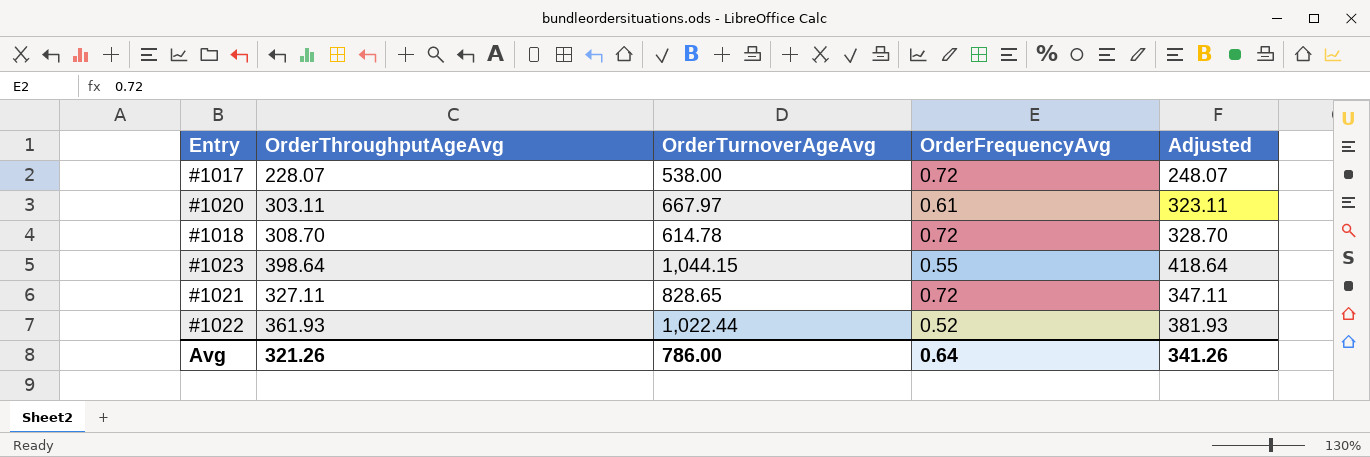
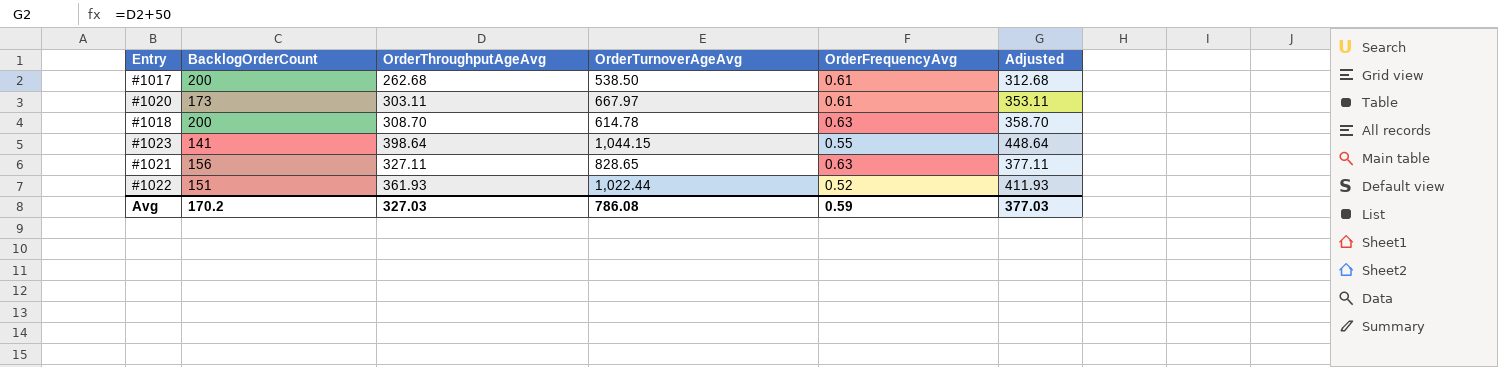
column BacklogOrderCount | position: none -> 2
column Adjusted | formula: [OrderThroughputAgeAvg] + 20 -> [OrderThroughputAgeAvg] + 50
#1017 | OrderThroughputAgeAvg: 228.07 -> 262.68
#1017 | OrderTurnoverAgeAvg: 538.00 -> 538.50
#1017 | OrderFrequencyAvg: 0.72 -> 0.61
#1018 | OrderFrequencyAvg: 0.72 -> 0.63
#1021 | OrderFrequencyAvg: 0.72 -> 0.63
Avg | OrderThroughputAgeAvg: 321.26 -> 327.03
Avg | OrderTurnoverAgeAvg: 786.00 -> 786.08
Avg | OrderFrequencyAvg: 0.64 -> 0.59
Avg | Adjusted: 341.26 -> 377.03

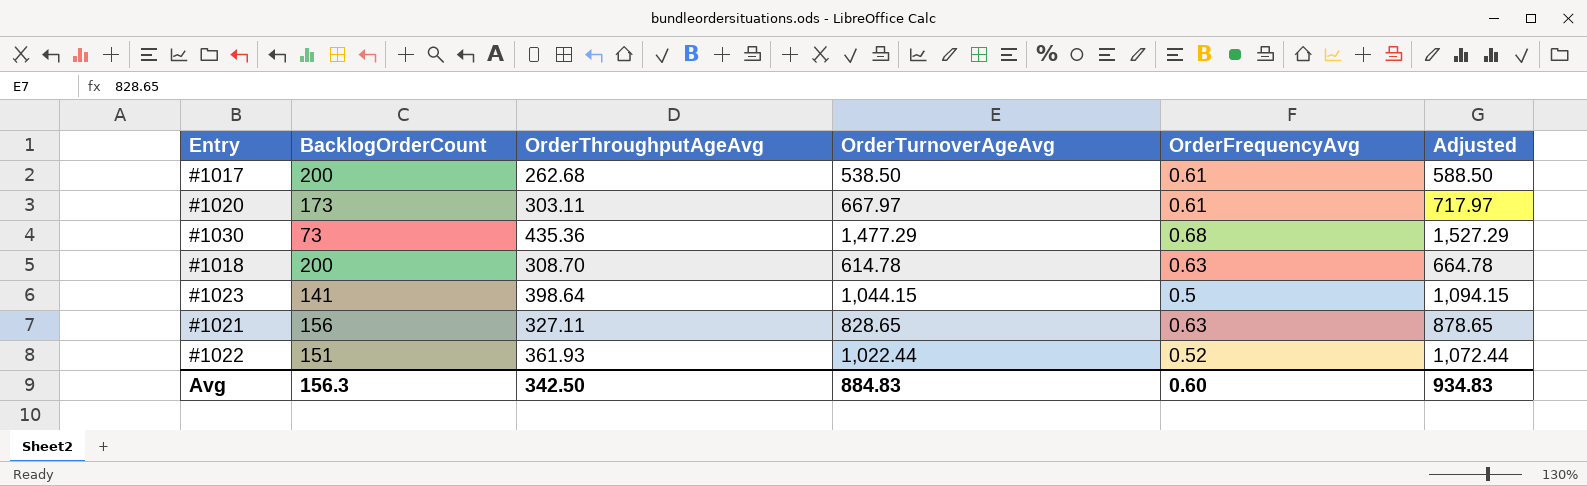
column Adjusted | formula: [OrderThroughputAgeAvg] + 50 -> [OrderTurnoverAgeAvg] + 50
row #1030: none -> 73 | 435.36 | 1,477.29 | 0.68 | 1,527.29
#1023 | OrderFrequencyAvg: 0.55 -> 0.5
Avg | BacklogOrderCount: 170.2 -> 156.3
Avg | OrderThroughputAgeAvg: 327.03 -> 342.50
Avg | OrderTurnoverAgeAvg: 786.08 -> 884.83
Avg | OrderFrequencyAvg: 0.59 -> 0.60
Avg | Adjusted: 377.03 -> 934.83

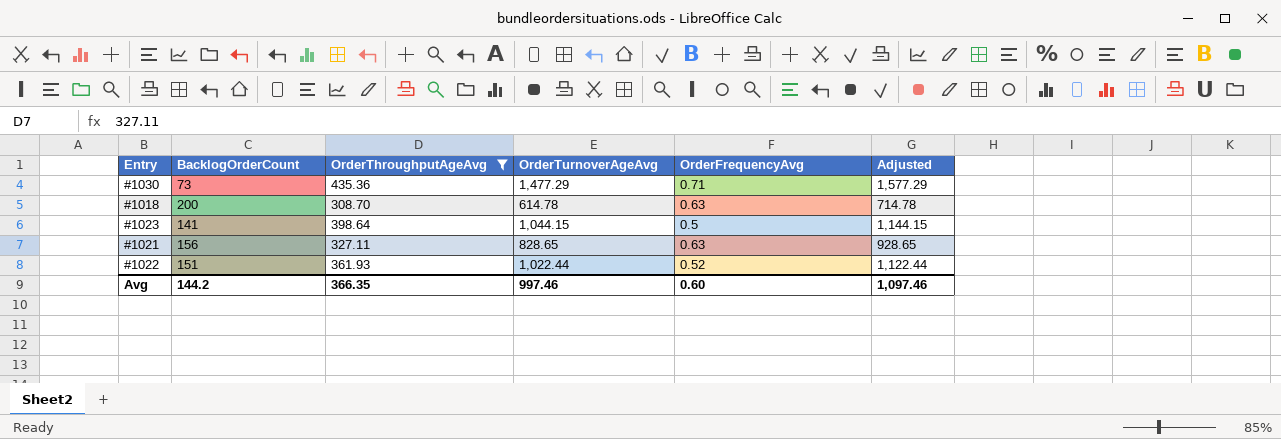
filter: none -> OrderThroughputAgeAvg >= 308.70
column Adjusted | formula: [OrderTurnoverAgeAvg] + 50 -> [OrderTurnoverAgeAvg] + 100
#1030 | OrderFrequencyAvg: 0.68 -> 0.71
Avg | BacklogOrderCount: 156.3 -> 144.2
Avg | OrderThroughputAgeAvg: 342.50 -> 366.35
Avg | OrderTurnoverAgeAvg: 884.83 -> 997.46
Avg | Adjusted: 934.83 -> 1,097.46

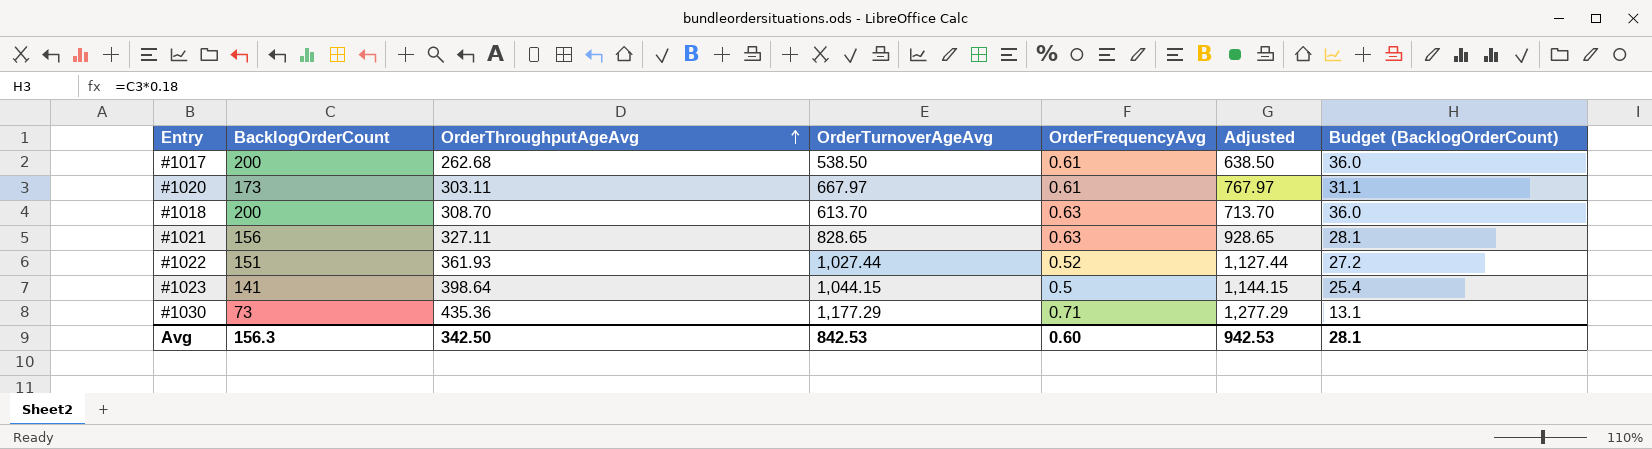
filter: OrderThroughputAgeAvg >= 308.70 -> none
row order: none -> OrderThroughputAgeAvg ascending
column Budget (BacklogOrderCount) | formula: none -> [BacklogOrderCount] * 0.18
#1018 | OrderTurnoverAgeAvg: 614.78 -> 613.70
#1018 | Adjusted: 714.78 -> 713.70
#1022 | OrderTurnoverAgeAvg: 1,022.44 -> 1,027.44
#1022 | Adjusted: 1,122.44 -> 1,127.44
#1030 | OrderTurnoverAgeAvg: 1,477.29 -> 1,177.29
#1030 | Adjusted: 1,577.29 -> 1,277.29
Avg | BacklogOrderCount: 144.2 -> 156.3
Avg | OrderThroughputAgeAvg: 366.35 -> 342.50
Avg | OrderTurnoverAgeAvg: 997.46 -> 842.53
Avg | Adjusted: 1,097.46 -> 942.53

